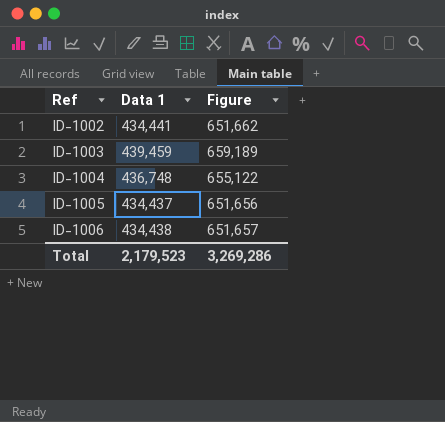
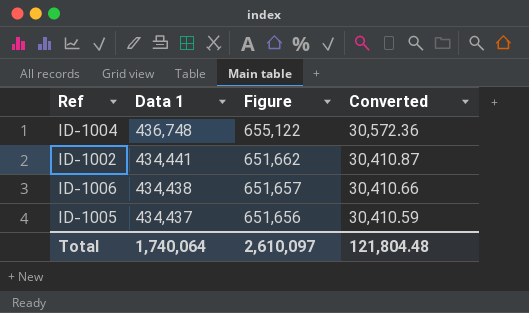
row order: Ref ascending -> Data 1 descending
column Converted | formula: none -> [Data 1] * 0.07
row ID-1003: 439,459 | 659,189 -> none
Total | Data 1: 2,179,523 -> 1,740,064
Total | Figure: 3,269,286 -> 2,610,097

